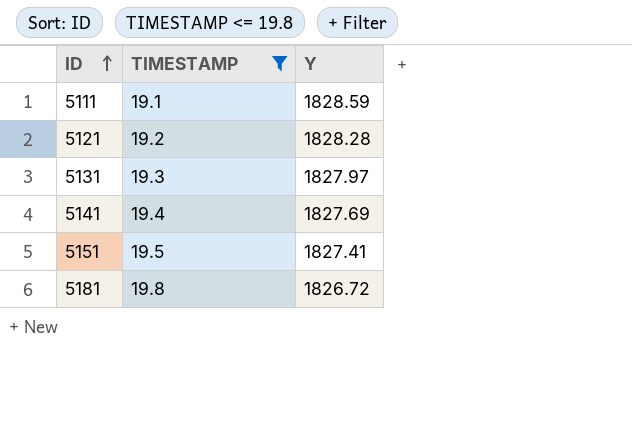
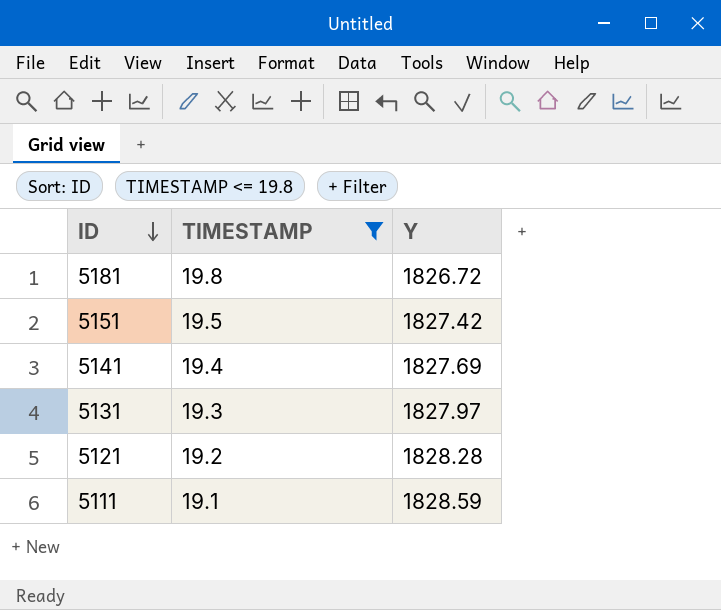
row order: ID ascending -> ID descending
5151 | Y: 1827.41 -> 1827.42

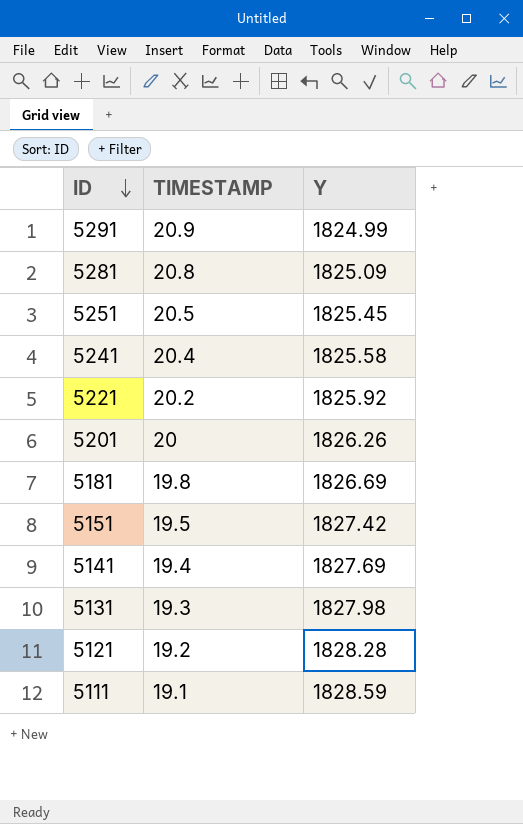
filter: TIMESTAMP <= 19.8 -> none
5181 | Y: 1826.72 -> 1826.69
5131 | Y: 1827.97 -> 1827.98

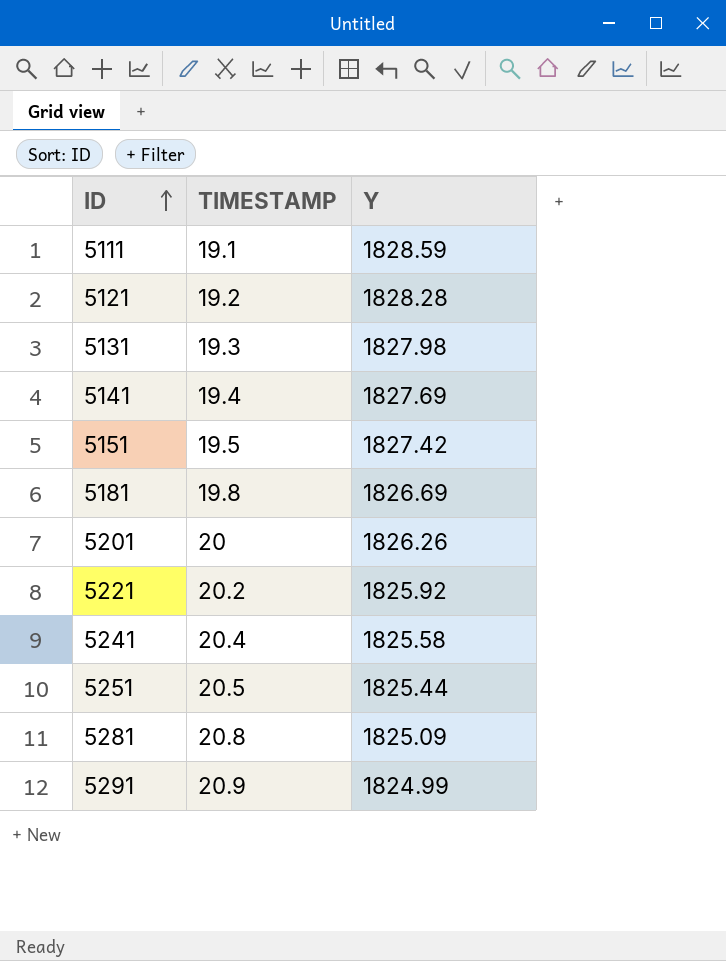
row order: ID descending -> ID ascending
5251 | Y: 1825.45 -> 1825.44

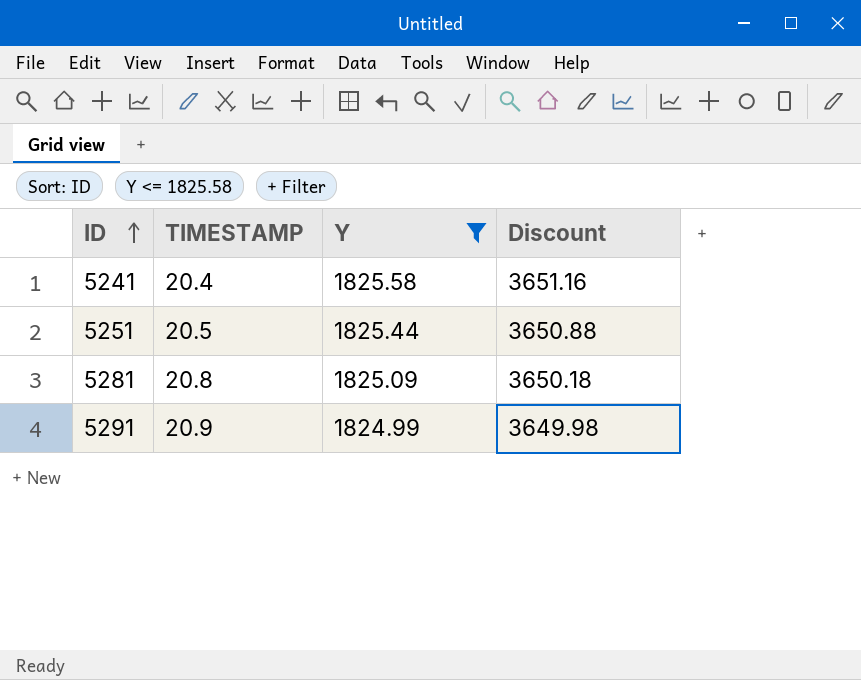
filter: none -> Y <= 1825.58
column Discount | formula: none -> [Y] * 2

